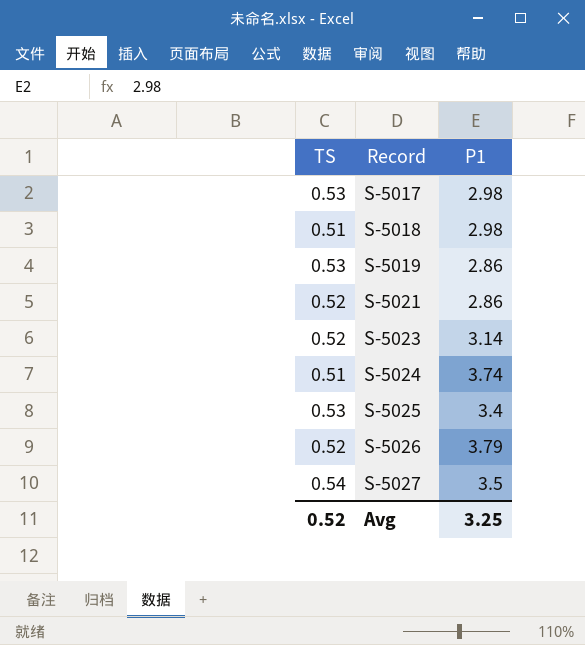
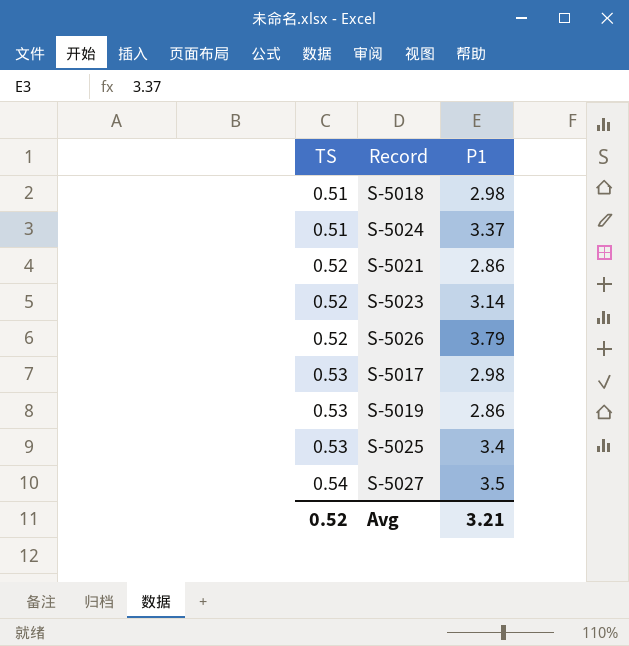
row order: Record ascending -> TS ascending
S-5024 | P1: 3.74 -> 3.37
Avg | P1: 3.25 -> 3.21

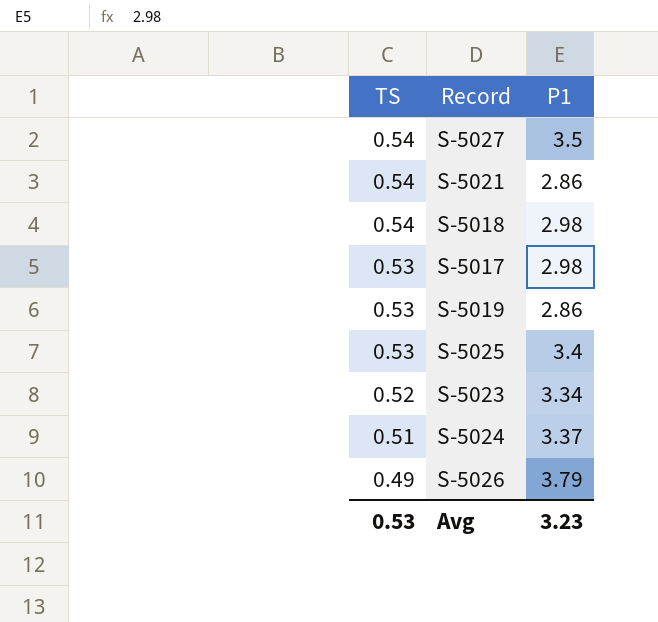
row order: TS ascending -> TS descending
S-5021 | TS: 0.52 -> 0.54
S-5018 | TS: 0.51 -> 0.54
S-5023 | P1: 3.14 -> 3.34
S-5026 | TS: 0.52 -> 0.49
Avg | TS: 0.52 -> 0.53
Avg | P1: 3.21 -> 3.23

